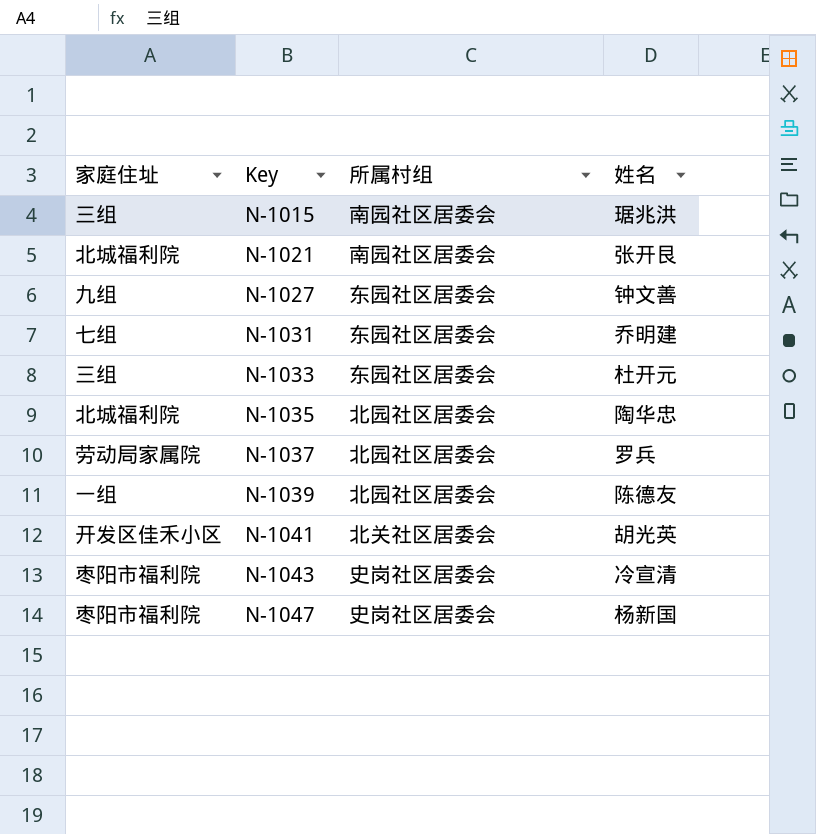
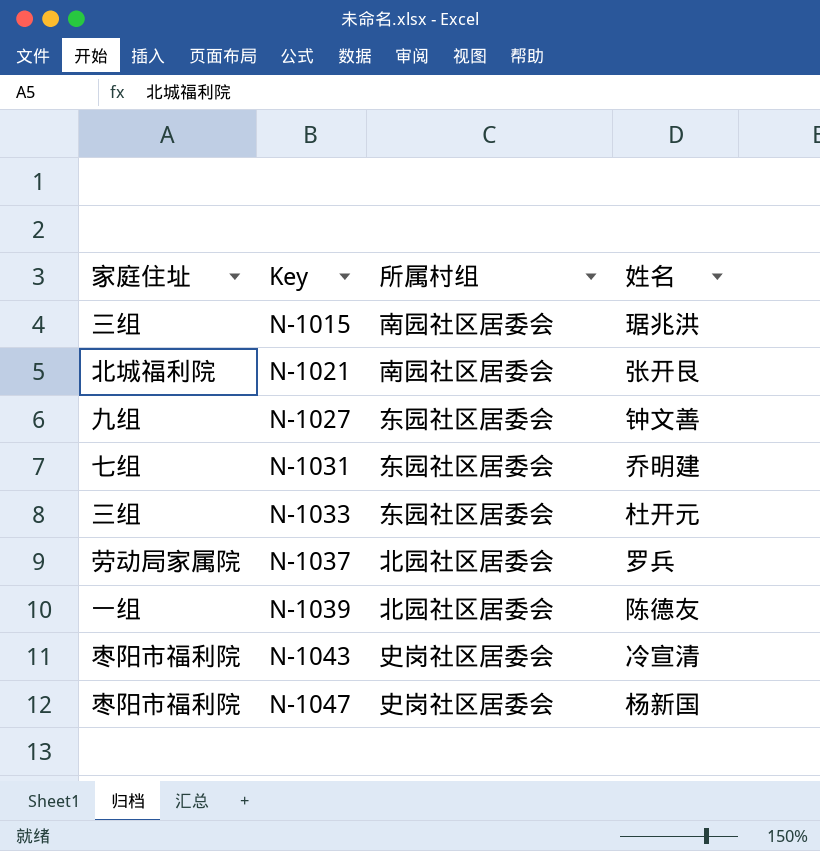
row N-1035: 北城福利院 | 北园社区居委会 | 陶华忠 -> none
row N-1041: 开发区佳禾小区 | 北关社区居委会 | 胡光英 -> none

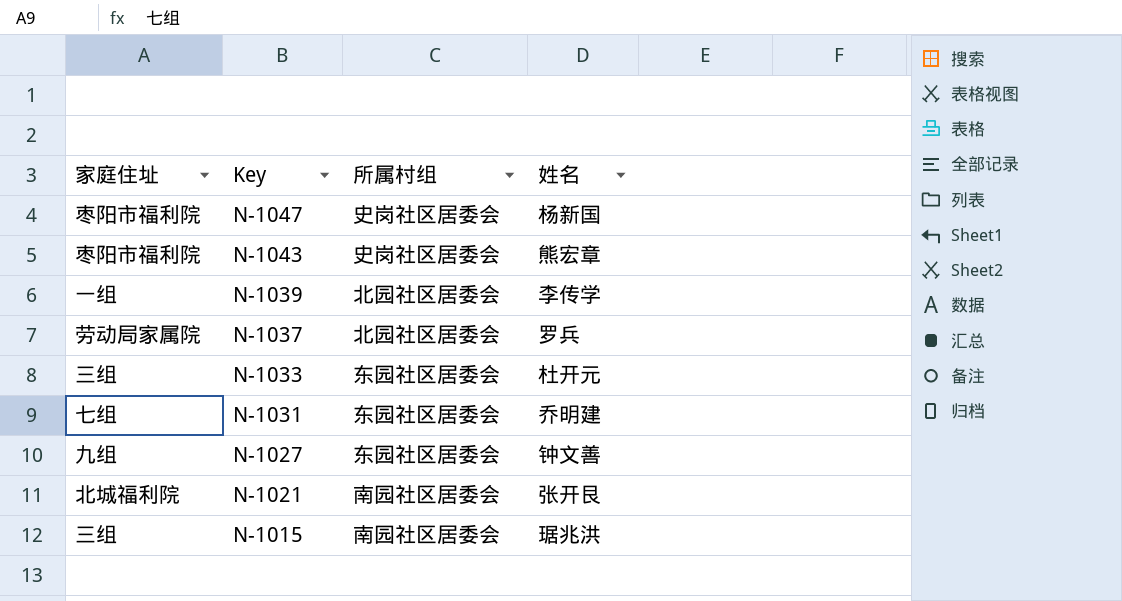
row order: Key ascending -> Key descending
N-1043 | 姓名: 冷宣清 -> 熊宏章
N-1039 | 姓名: 陈德友 -> 李传学

